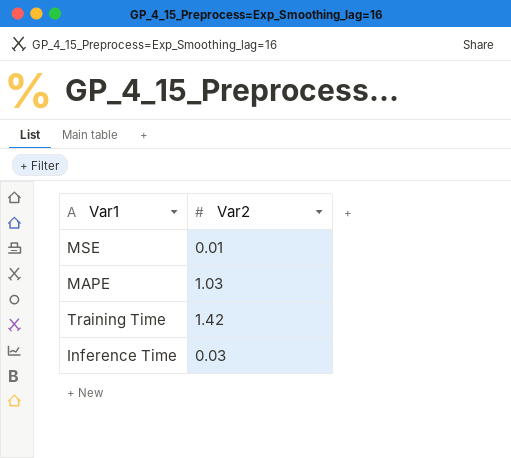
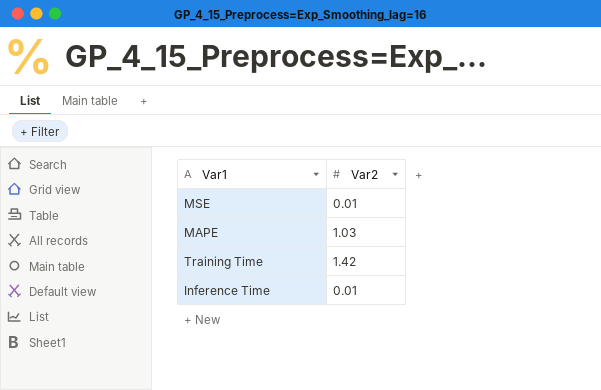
Inference Time | Var2: 0.03 -> 0.01

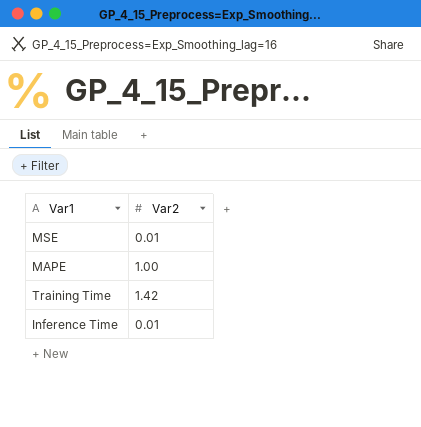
MAPE | Var2: 1.03 -> 1.00

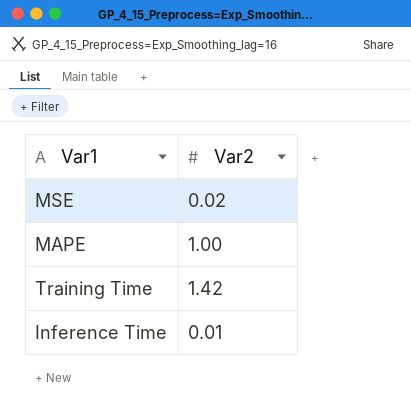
MSE | Var2: 0.01 -> 0.02

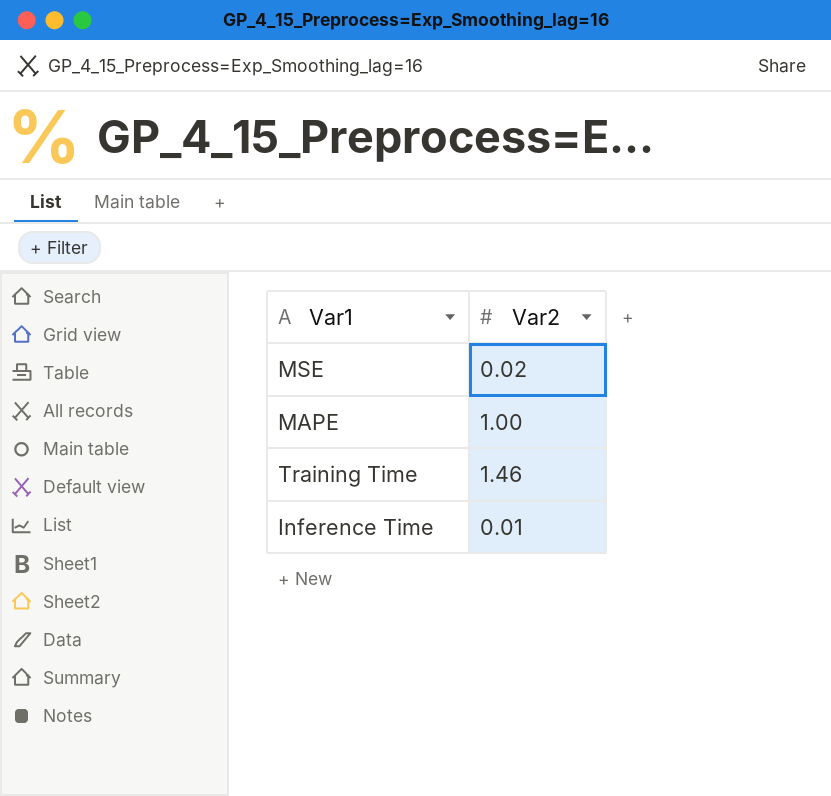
Training Time | Var2: 1.42 -> 1.46

